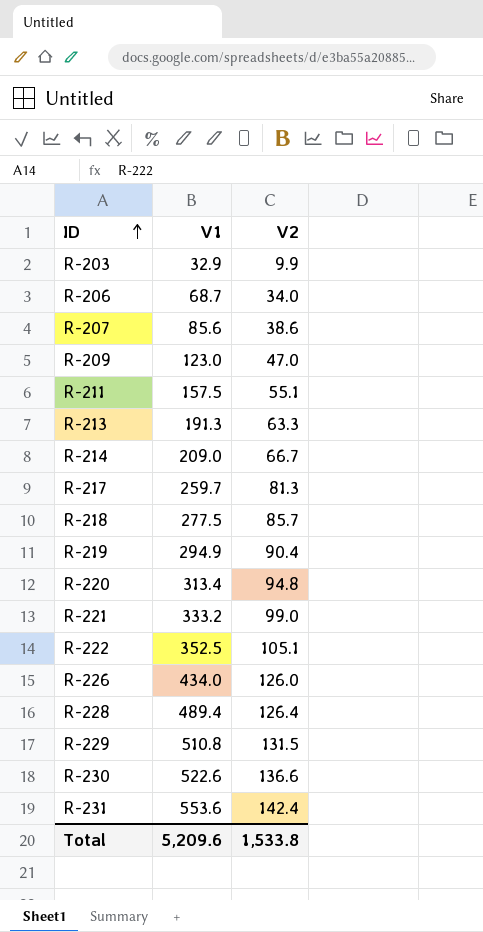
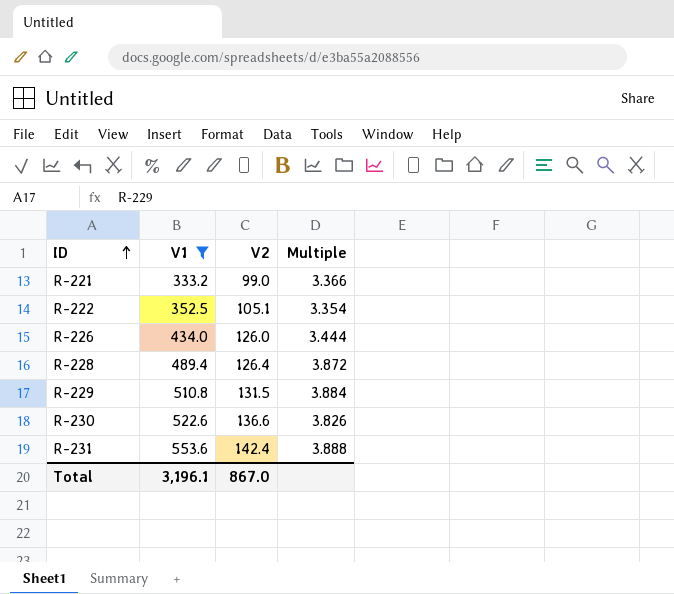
filter: none -> V1 >= 333.2
column Multiple | formula: none -> [V1] / [V2]
Total | V1: 5,209.6 -> 3,196.1
Total | V2: 1,533.8 -> 867.0

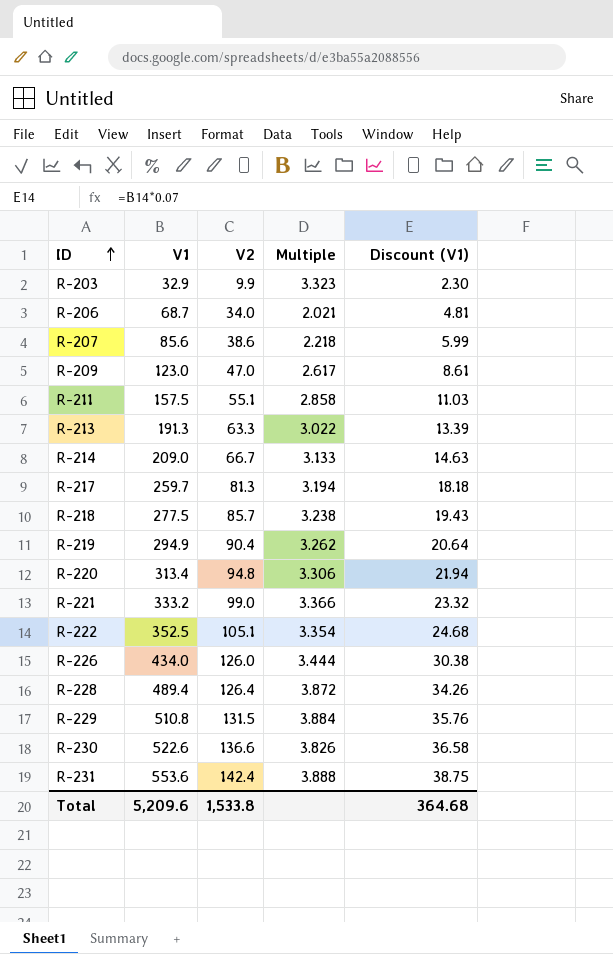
filter: V1 >= 333.2 -> none
column Discount (V1) | formula: none -> [V1] * 0.07
Total | V1: 3,196.1 -> 5,209.6
Total | V2: 867.0 -> 1,533.8

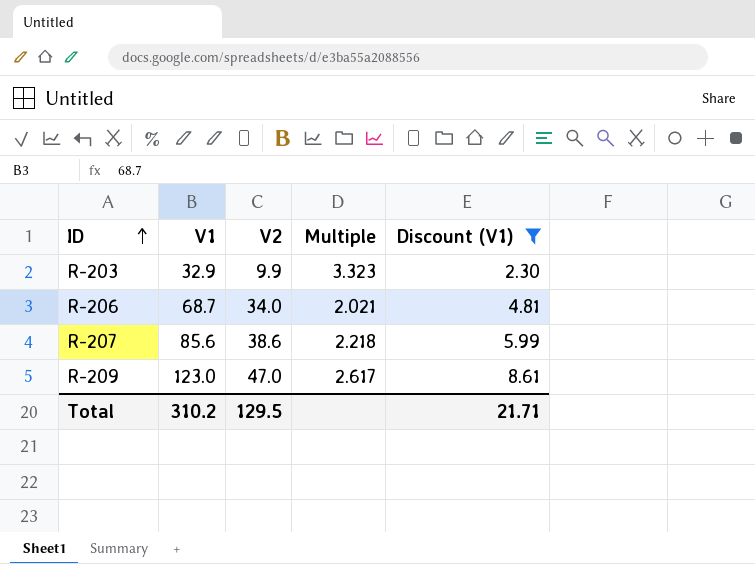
filter: none -> Discount (V1) <= 8.61
Total | V1: 5,209.6 -> 310.2
Total | V2: 1,533.8 -> 129.5
Total | Discount (V1): 364.68 -> 21.71

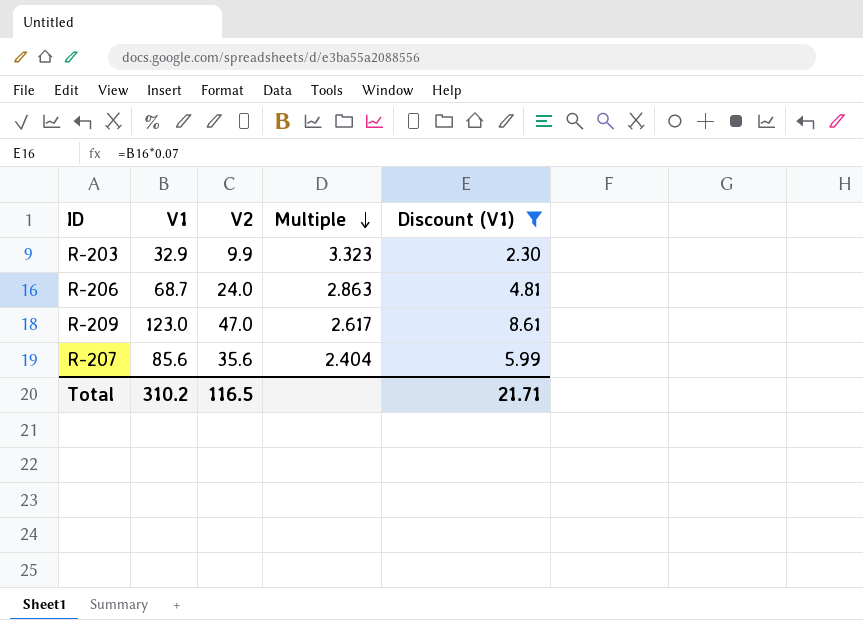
row order: ID ascending -> Multiple descending
R-206 | V2: 34.0 -> 24.0
R-206 | Multiple: 2.021 -> 2.863
R-207 | V2: 38.6 -> 35.6
R-207 | Multiple: 2.218 -> 2.404
Total | V2: 129.5 -> 116.5

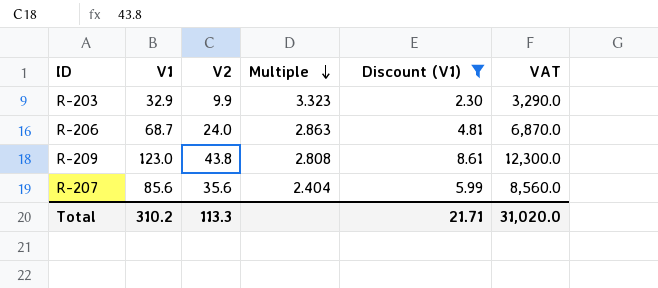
column VAT | formula: none -> [V1] * 100
R-209 | V2: 47.0 -> 43.8
R-209 | Multiple: 2.617 -> 2.808
Total | V2: 116.5 -> 113.3

